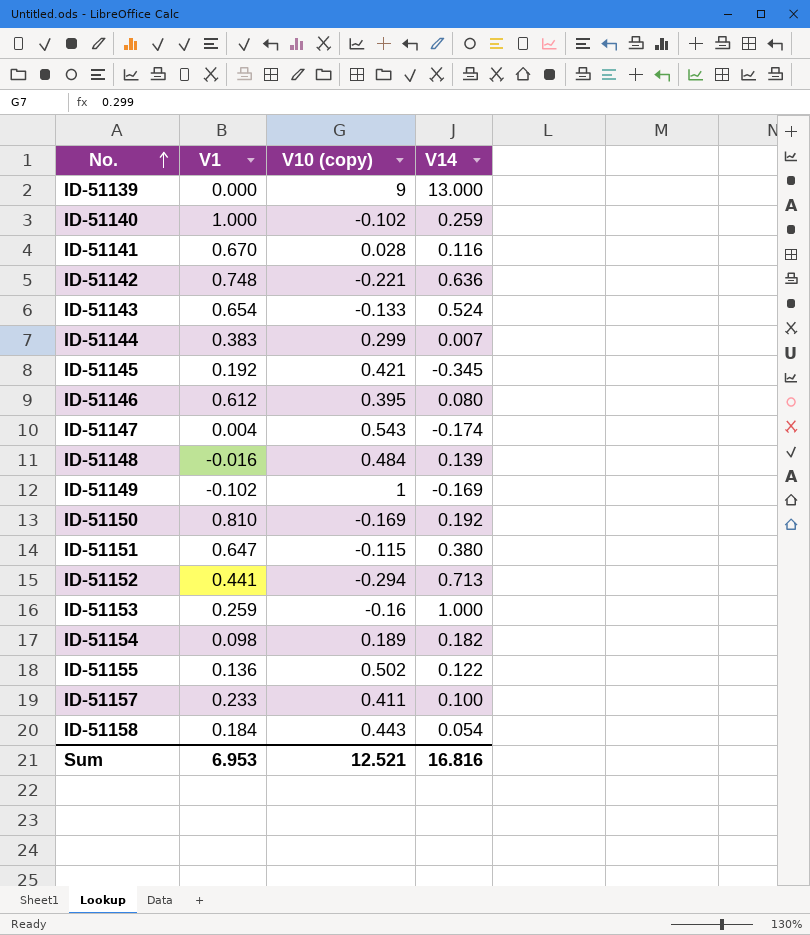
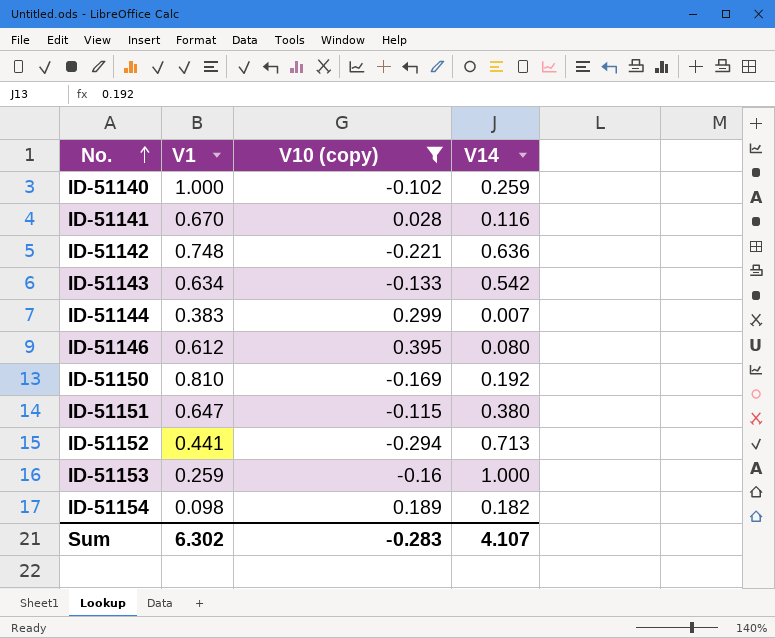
filter: none -> V10 (copy) <= 0.395
ID-51143 | V1: 0.654 -> 0.634
ID-51143 | V14: 0.524 -> 0.542
Sum | V1: 6.953 -> 6.302
Sum | V10 (copy): 12.521 -> -0.283
Sum | V14: 16.816 -> 4.107

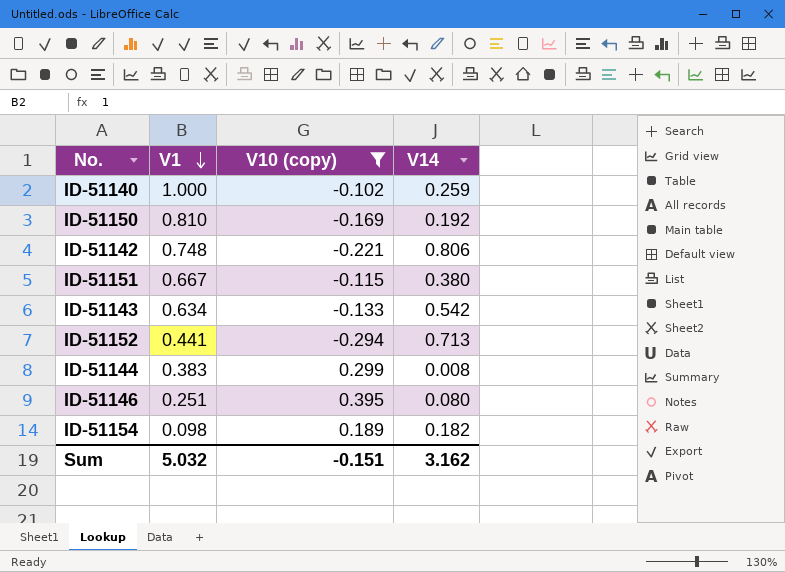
row order: No. ascending -> V1 descending
row ID-51141: 0.670 | 0.028 | 0.116 -> none
row ID-51153: 0.259 | -0.16 | 1.000 -> none
ID-51142 | V14: 0.636 -> 0.806
ID-51151 | V1: 0.647 -> 0.667
ID-51144 | V14: 0.007 -> 0.008
ID-51146 | V1: 0.612 -> 0.251
Sum | V1: 6.302 -> 5.032
Sum | V10 (copy): -0.283 -> -0.151
Sum | V14: 4.107 -> 3.162

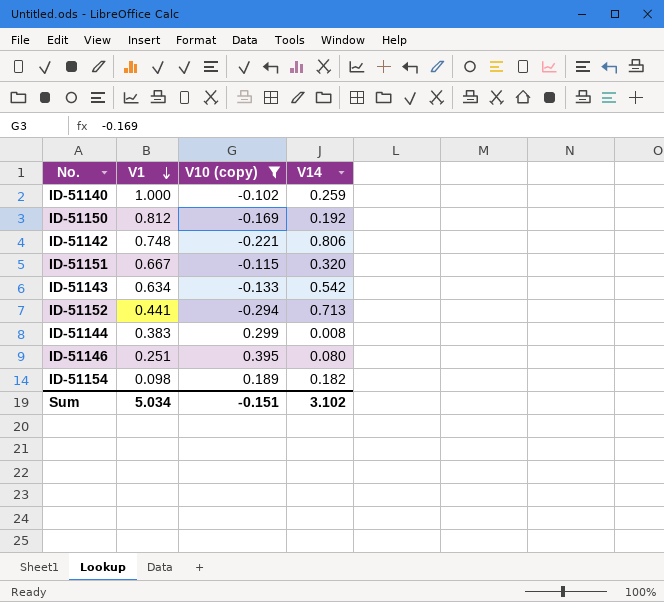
ID-51150 | V1: 0.810 -> 0.812
ID-51151 | V14: 0.380 -> 0.320
Sum | V1: 5.032 -> 5.034
Sum | V14: 3.162 -> 3.102

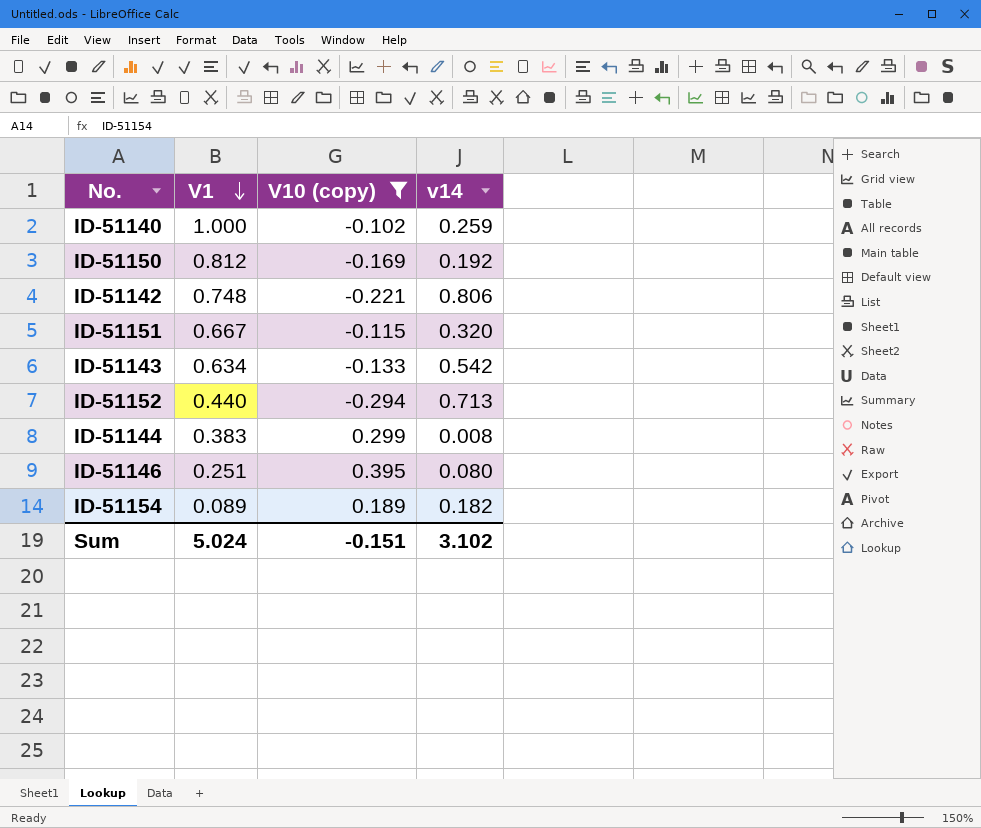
column name: V14 -> v14
ID-51152 | V1: 0.441 -> 0.440
ID-51154 | V1: 0.098 -> 0.089
Sum | V1: 5.034 -> 5.024

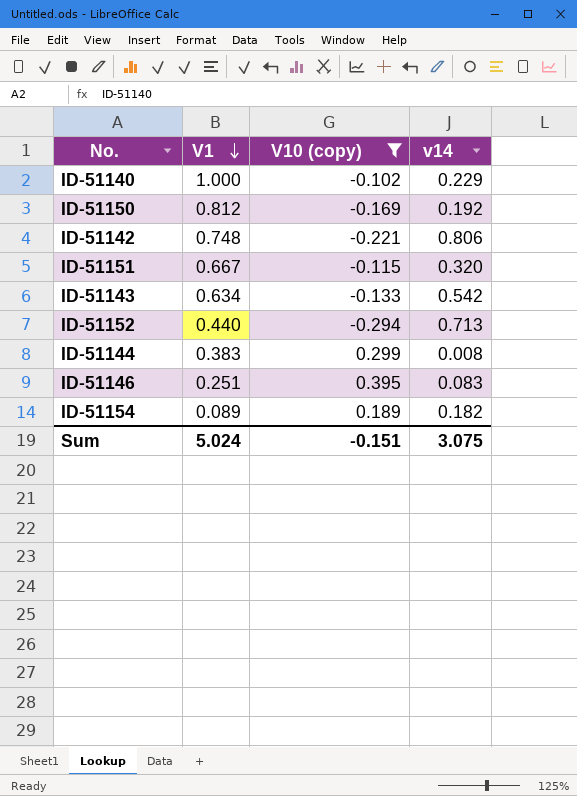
ID-51140 | v14: 0.259 -> 0.229
ID-51146 | v14: 0.080 -> 0.083
Sum | v14: 3.102 -> 3.075

